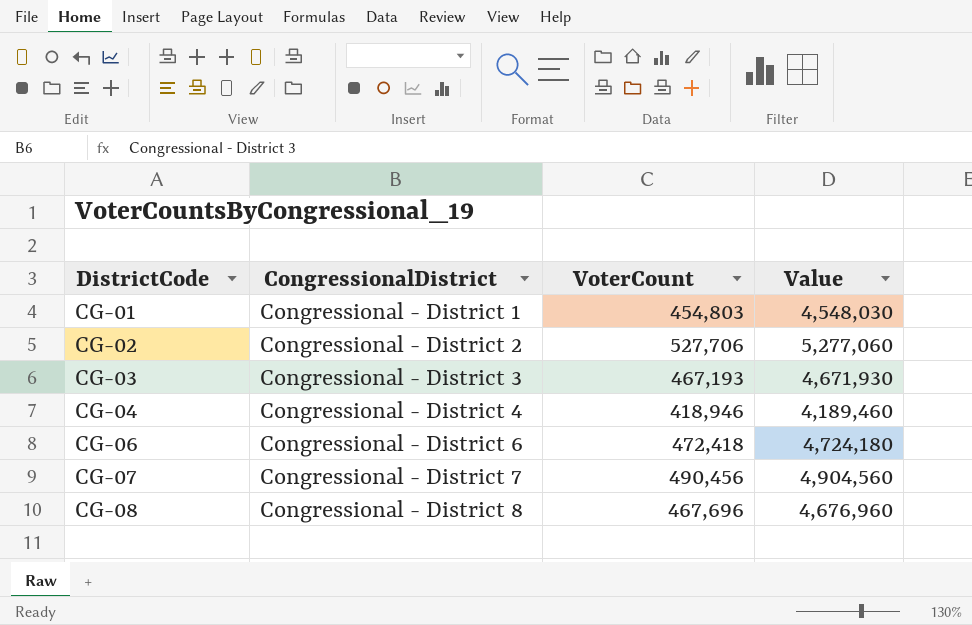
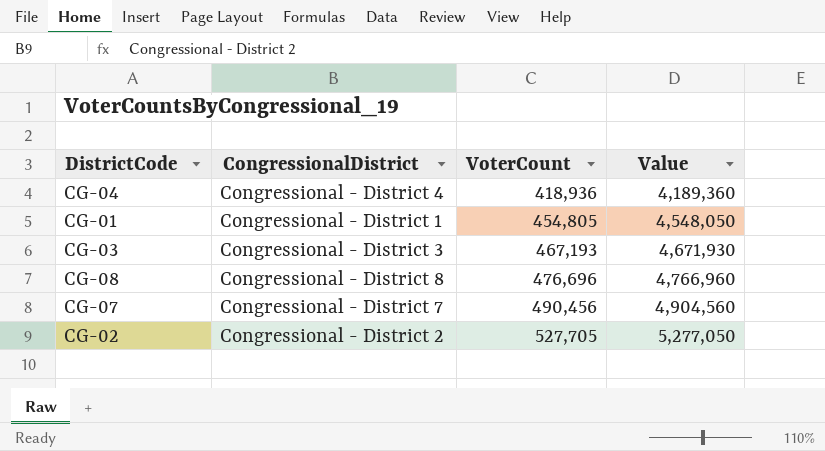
row order: DistrictCode ascending -> VoterCount ascending
row CG-06: Congressional - District 6 | 472,418 | 4,724,180 -> none
CG-04 | VoterCount: 418,946 -> 418,936
CG-04 | Value: 4,189,460 -> 4,189,360
CG-01 | VoterCount: 454,803 -> 454,805
CG-01 | Value: 4,548,030 -> 4,548,050
CG-08 | VoterCount: 467,696 -> 476,696
CG-08 | Value: 4,676,960 -> 4,766,960
CG-02 | VoterCount: 527,706 -> 527,705
CG-02 | Value: 5,277,060 -> 5,277,050

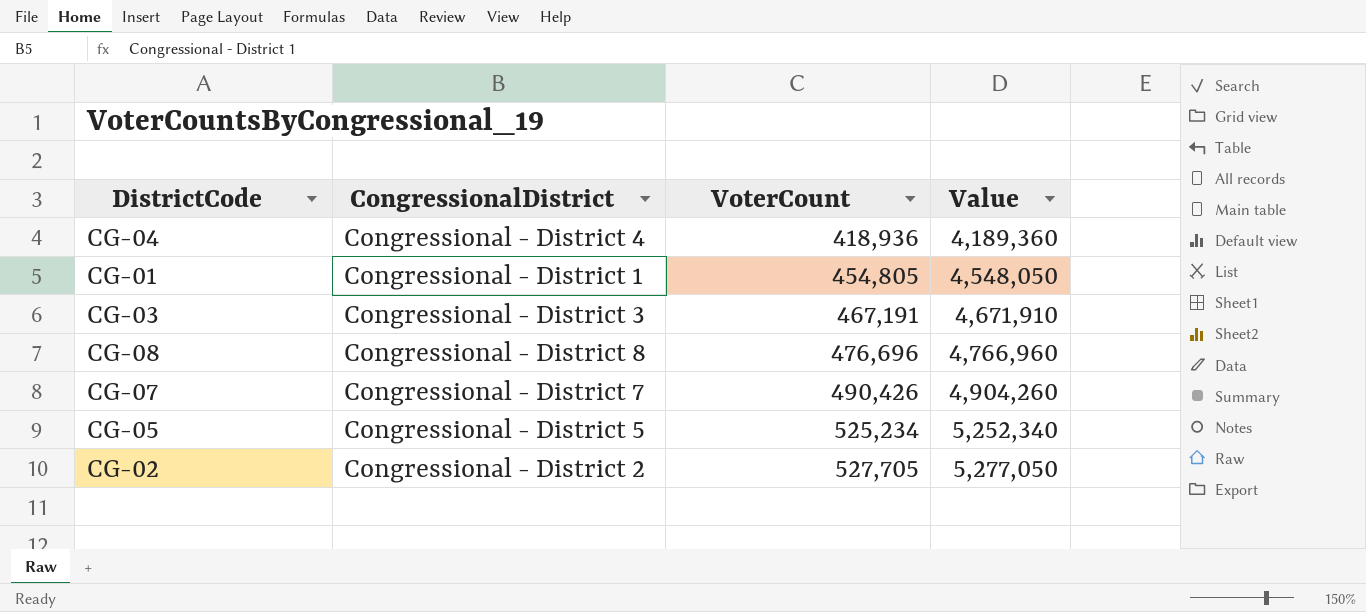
CG-03 | VoterCount: 467,193 -> 467,191
CG-03 | Value: 4,671,930 -> 4,671,910
CG-07 | VoterCount: 490,456 -> 490,426
CG-07 | Value: 4,904,560 -> 4,904,260
row CG-05: none -> Congressional - District 5 | 525,234 | 5,252,340

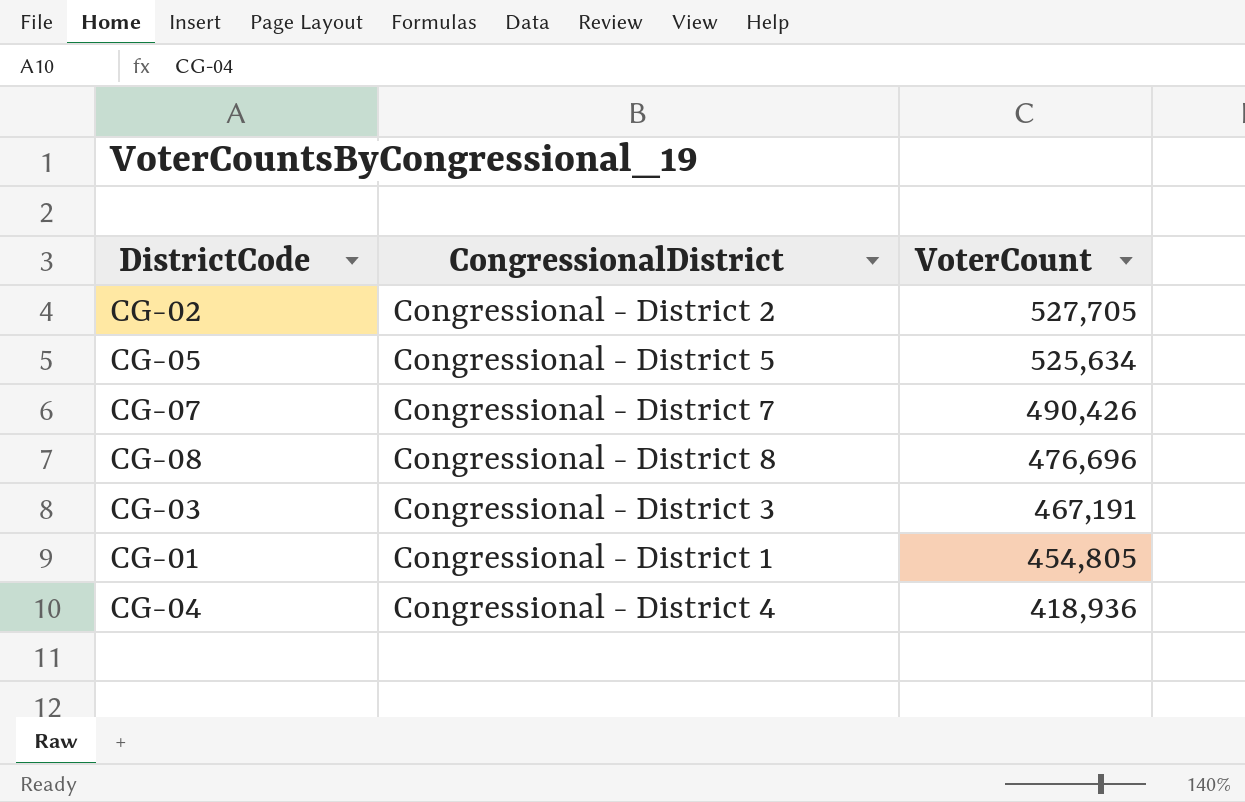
row order: VoterCount ascending -> VoterCount descending
column Value | formula: [VoterCount] * 10 -> none
CG-05 | VoterCount: 525,234 -> 525,634

